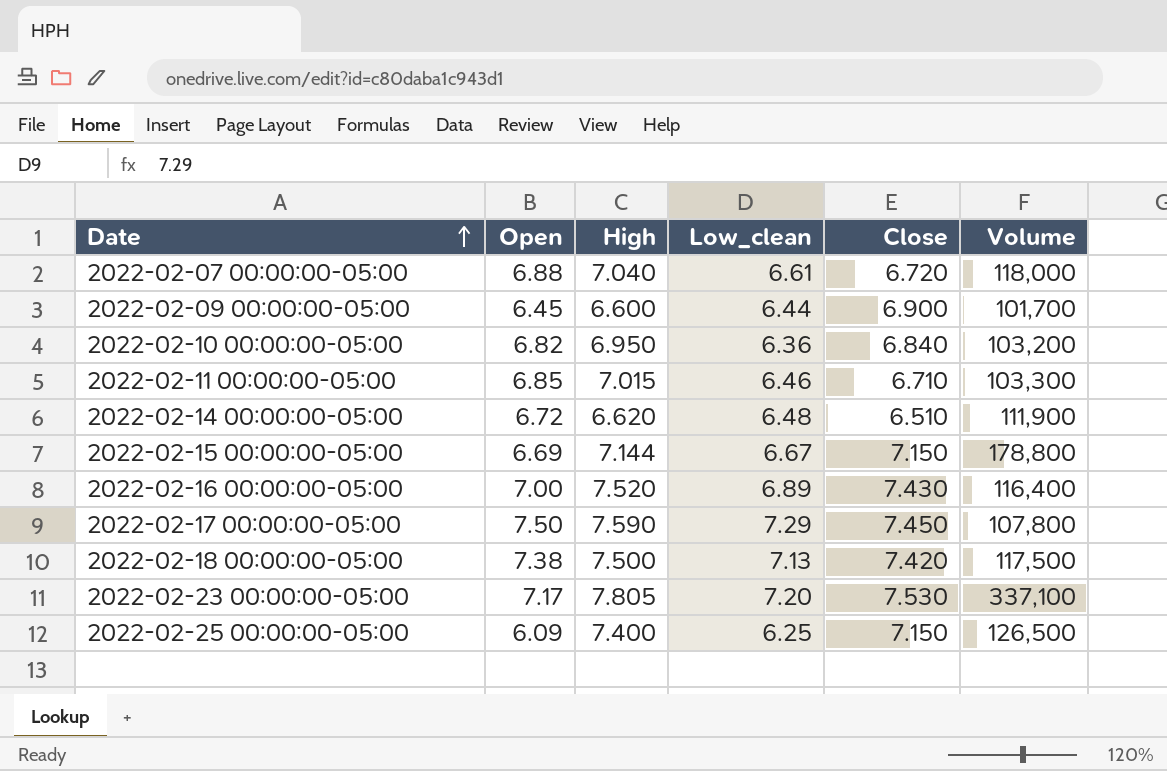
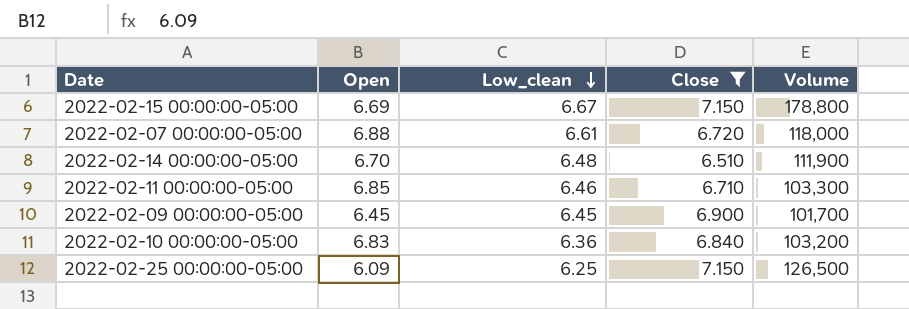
filter: none -> Close <= 7.150
row order: Date ascending -> Low_clean descending
column High | position: 3 -> none
2022-02-14 00:00:00-05:00 | Open: 6.72 -> 6.70
2022-02-09 00:00:00-05:00 | Low_clean: 6.44 -> 6.45
2022-02-10 00:00:00-05:00 | Open: 6.82 -> 6.83

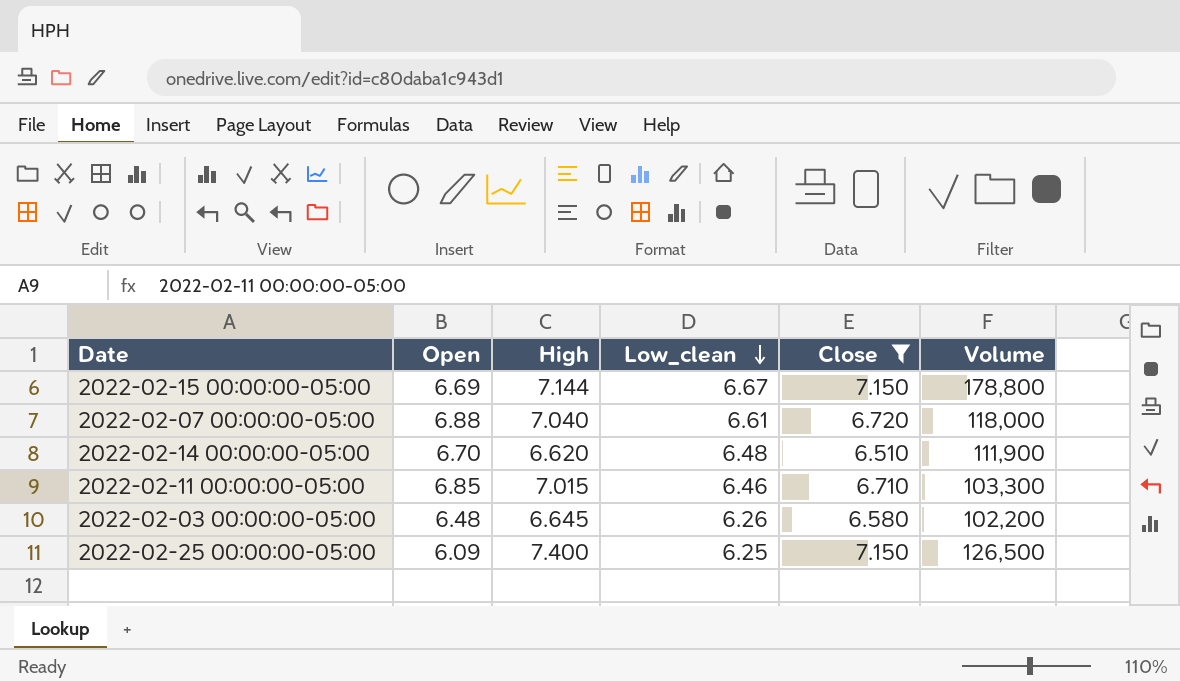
column High | position: none -> 3
row 2022-02-09 00:00:00-05:00: 6.45 | 6.45 | 6.900 | 101,700 -> none
row 2022-02-10 00:00:00-05:00: 6.83 | 6.36 | 6.840 | 103,200 -> none
row 2022-02-03 00:00:00-05:00: none -> 6.48 | 6.645 | 6.26 | 6.580 | 102,200

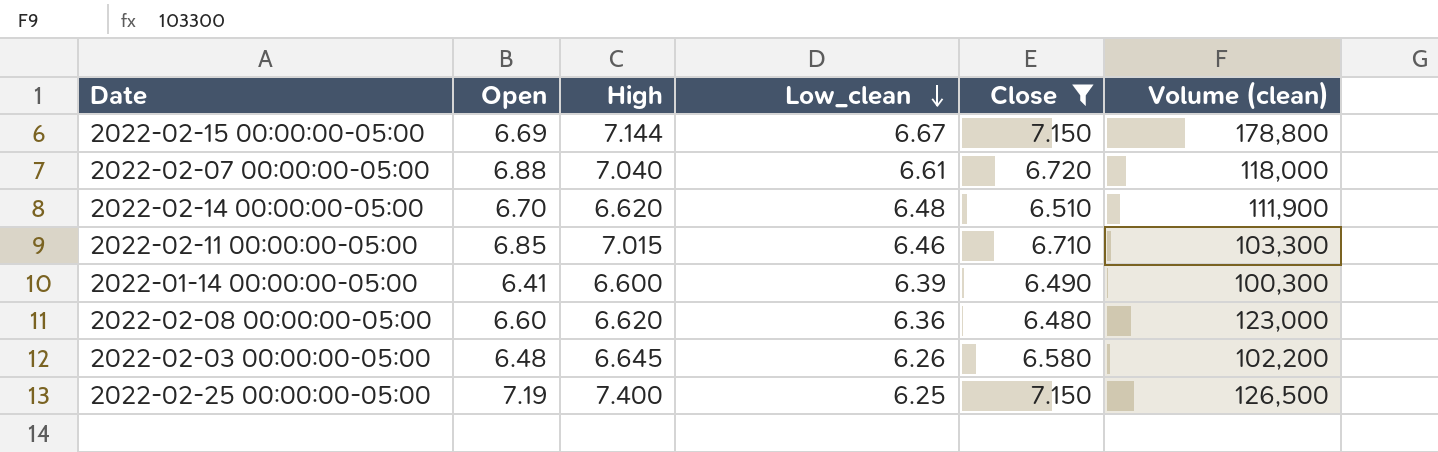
column name: Volume -> Volume (clean)
row 2022-01-14 00:00:00-05:00: none -> 6.41 | 6.600 | 6.39 | 6.490 | 100,300
row 2022-02-08 00:00:00-05:00: none -> 6.60 | 6.620 | 6.36 | 6.480 | 123,000
2022-02-25 00:00:00-05:00 | Open: 6.09 -> 7.19

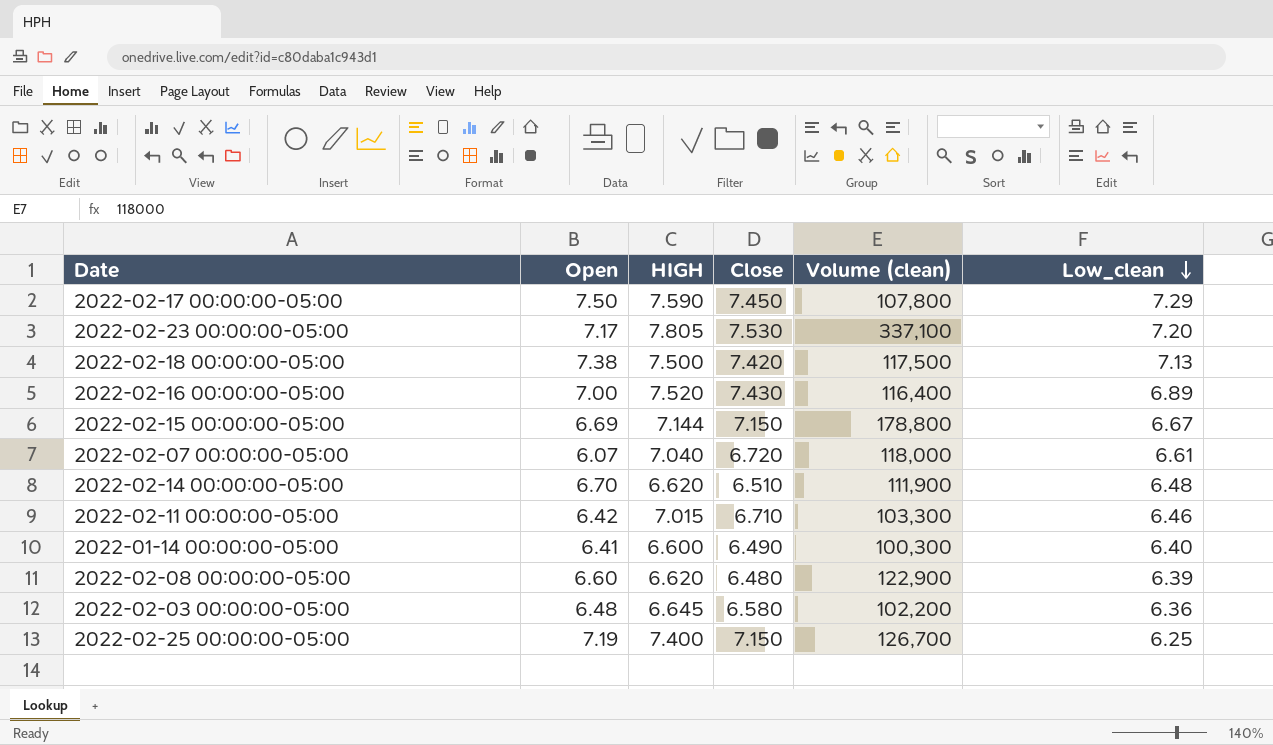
filter: Close <= 7.150 -> none
column name: High -> HIGH
column Low_clean | position: 4 -> 6
2022-02-07 00:00:00-05:00 | Open: 6.88 -> 6.07
2022-02-11 00:00:00-05:00 | Open: 6.85 -> 6.42
2022-01-14 00:00:00-05:00 | Low_clean: 6.39 -> 6.40
2022-02-08 00:00:00-05:00 | Volume (clean): 123,000 -> 122,900
2022-02-08 00:00:00-05:00 | Low_clean: 6.36 -> 6.39
2022-02-03 00:00:00-05:00 | Low_clean: 6.26 -> 6.36
2022-02-25 00:00:00-05:00 | Volume (clean): 126,500 -> 126,700

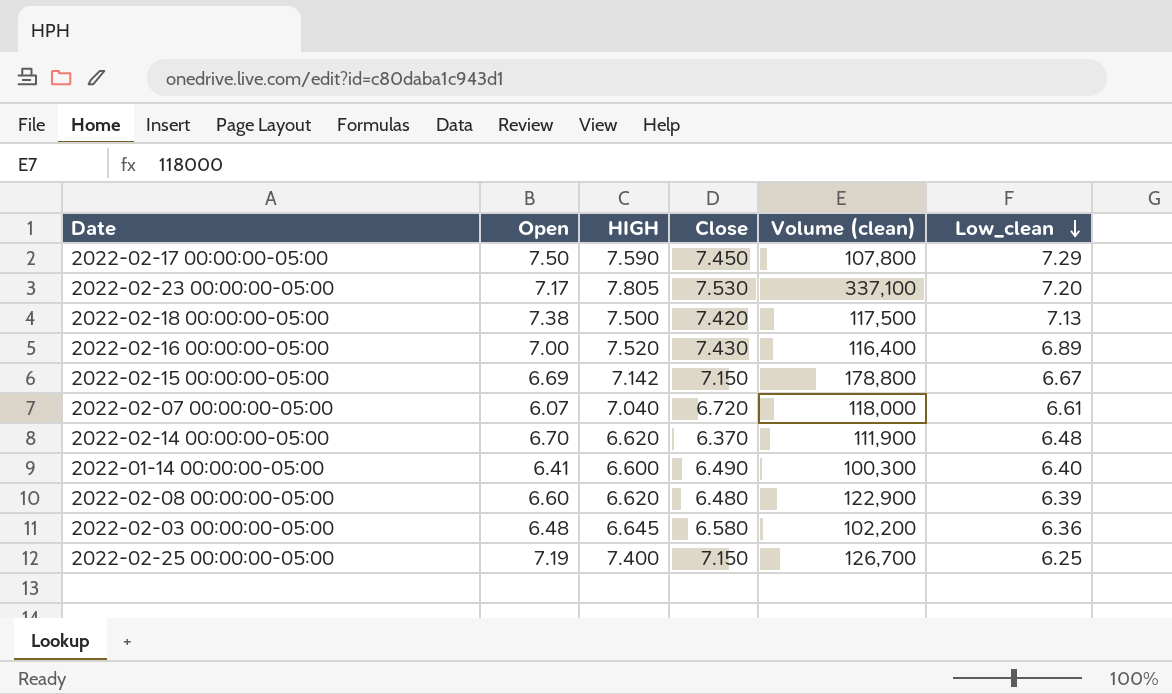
row 2022-02-11 00:00:00-05:00: 6.42 | 7.015 | 6.710 | 103,300 | 6.46 -> none
2022-02-15 00:00:00-05:00 | HIGH: 7.144 -> 7.142
2022-02-14 00:00:00-05:00 | Close: 6.510 -> 6.370

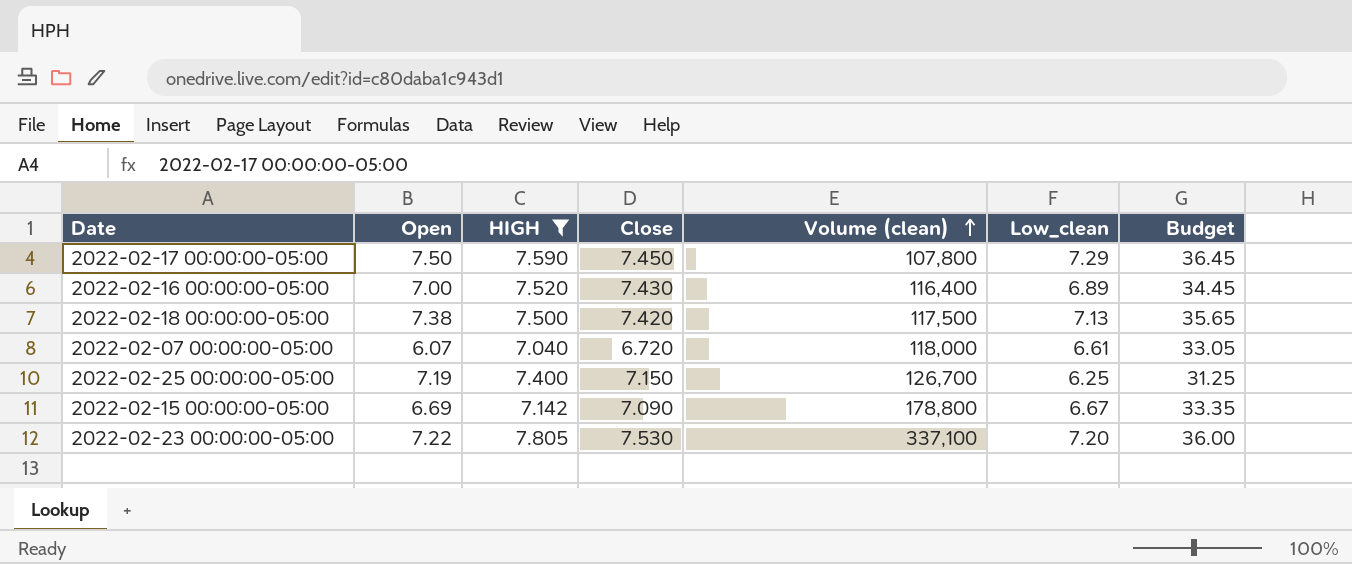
filter: none -> HIGH >= 7.040
row order: Low_clean descending -> Volume (clean) ascending
column Budget | formula: none -> [Low_clean] * 5
2022-02-15 00:00:00-05:00 | Close: 7.150 -> 7.090
2022-02-23 00:00:00-05:00 | Open: 7.17 -> 7.22

